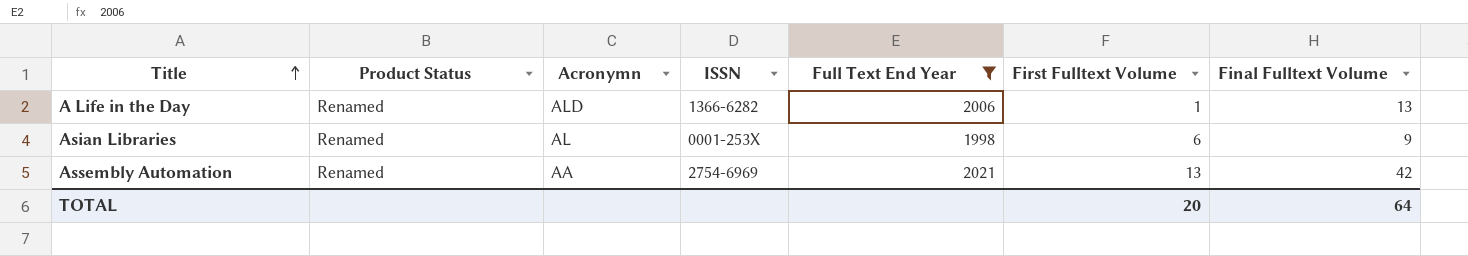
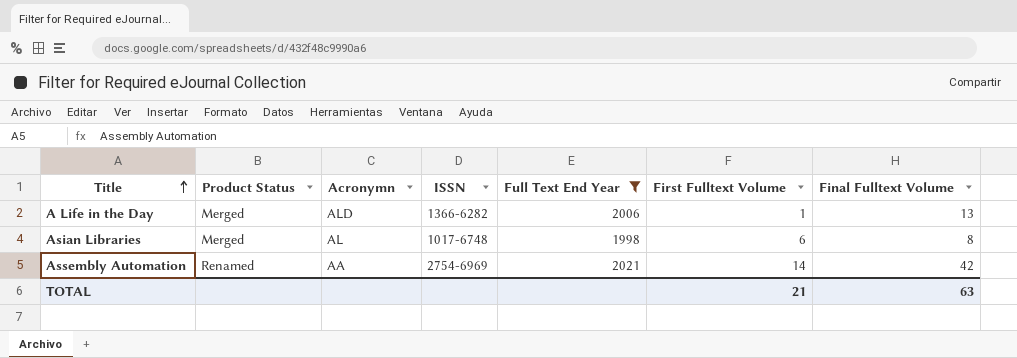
A Life in the Day | Product Status: Renamed -> Merged
Asian Libraries | Product Status: Renamed -> Merged
Asian Libraries | ISSN: 0001-253X -> 1017-6748
Asian Libraries | Final Fulltext Volume: 9 -> 8
Assembly Automation | First Fulltext Volume: 13 -> 14
TOTAL | First Fulltext Volume: 20 -> 21
TOTAL | Final Fulltext Volume: 64 -> 63

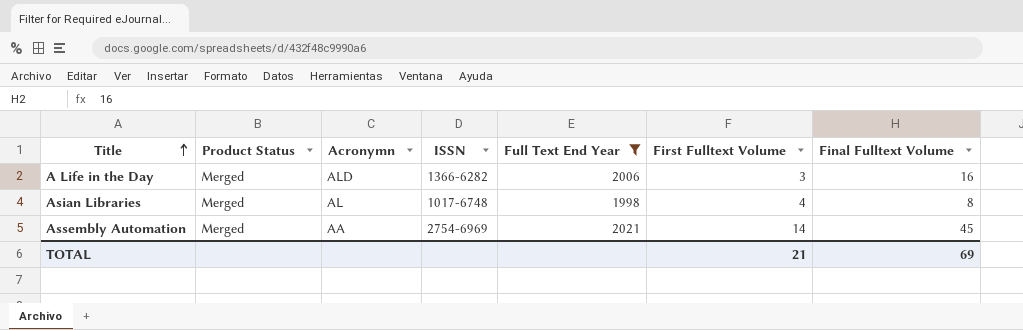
A Life in the Day | First Fulltext Volume: 1 -> 3
A Life in the Day | Final Fulltext Volume: 13 -> 16
Asian Libraries | First Fulltext Volume: 6 -> 4
Assembly Automation | Product Status: Renamed -> Merged
Assembly Automation | Final Fulltext Volume: 42 -> 45
TOTAL | Final Fulltext Volume: 63 -> 69

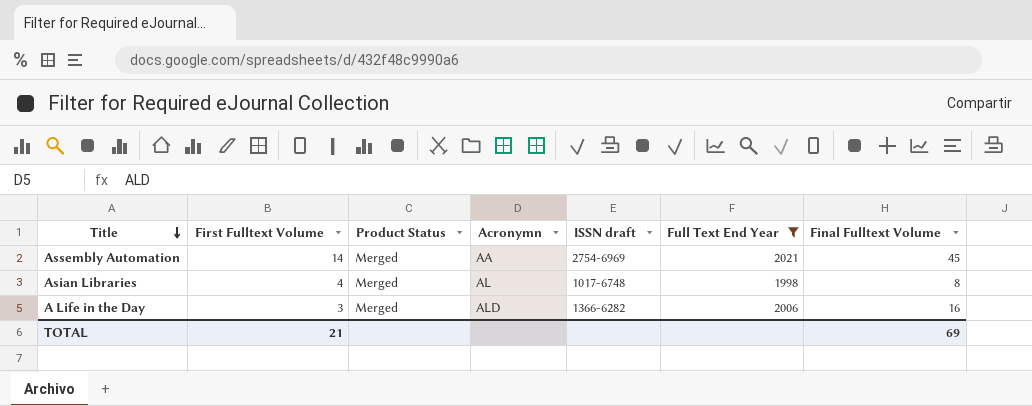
row order: Title ascending -> Title descending
column First Fulltext Volume | position: 6 -> 2
column name: ISSN -> ISSN draft

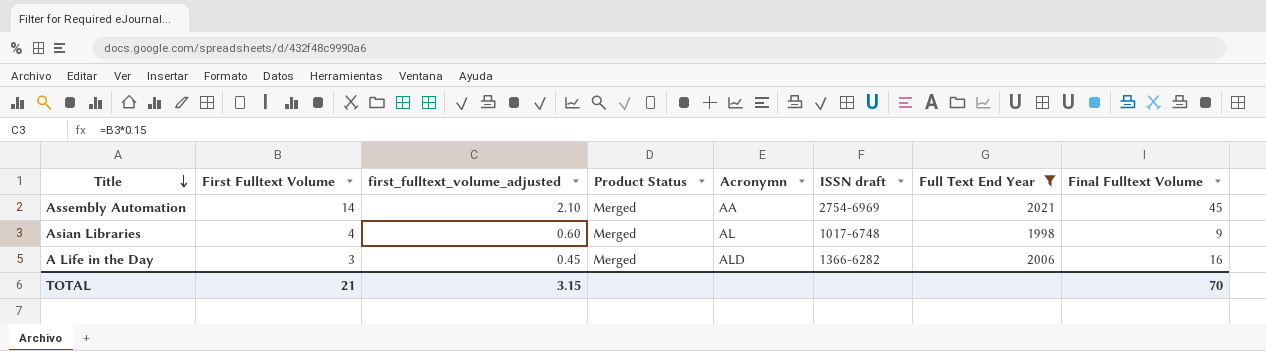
column first_fulltext_volume_adjusted | formula: none -> [First Fulltext Volume] * 0.15
Asian Libraries | Final Fulltext Volume: 8 -> 9
TOTAL | Final Fulltext Volume: 69 -> 70

